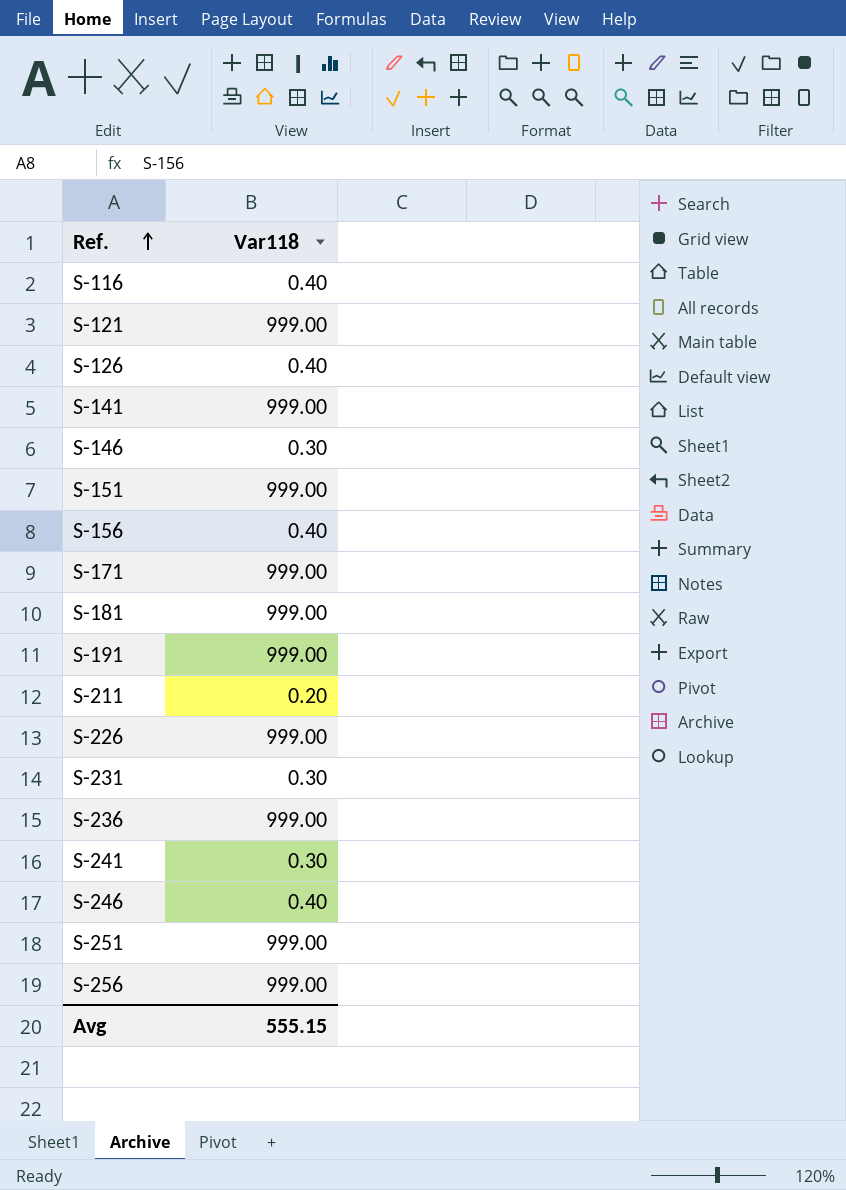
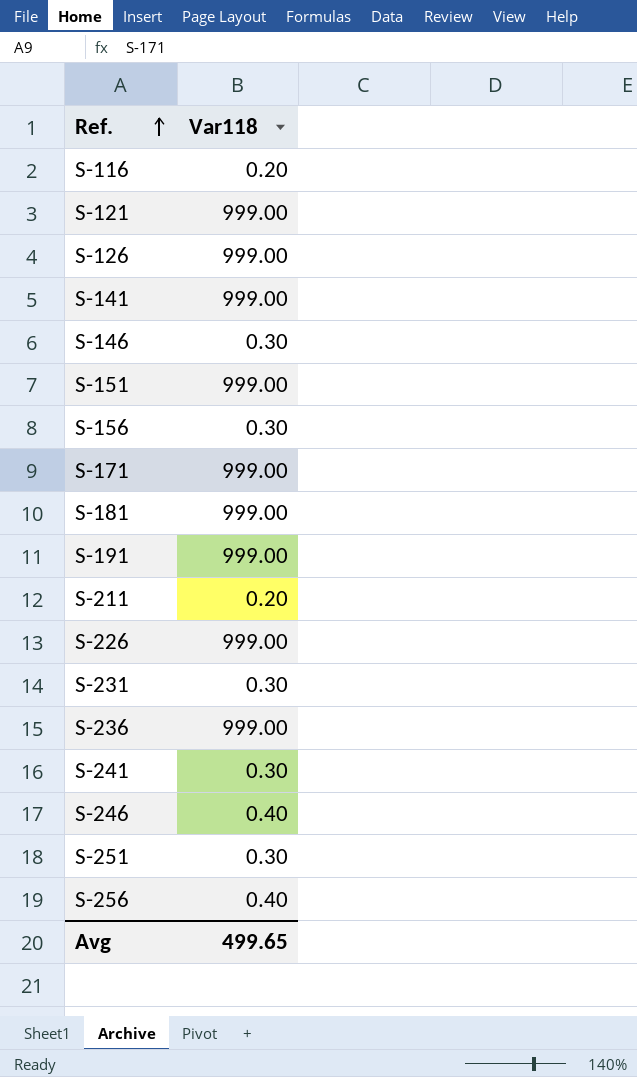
S-116 | Var118: 0.40 -> 0.20
S-126 | Var118: 0.40 -> 999.00
S-156 | Var118: 0.40 -> 0.30
S-251 | Var118: 999.00 -> 0.30
S-256 | Var118: 999.00 -> 0.40
Avg | Var118: 555.15 -> 499.65

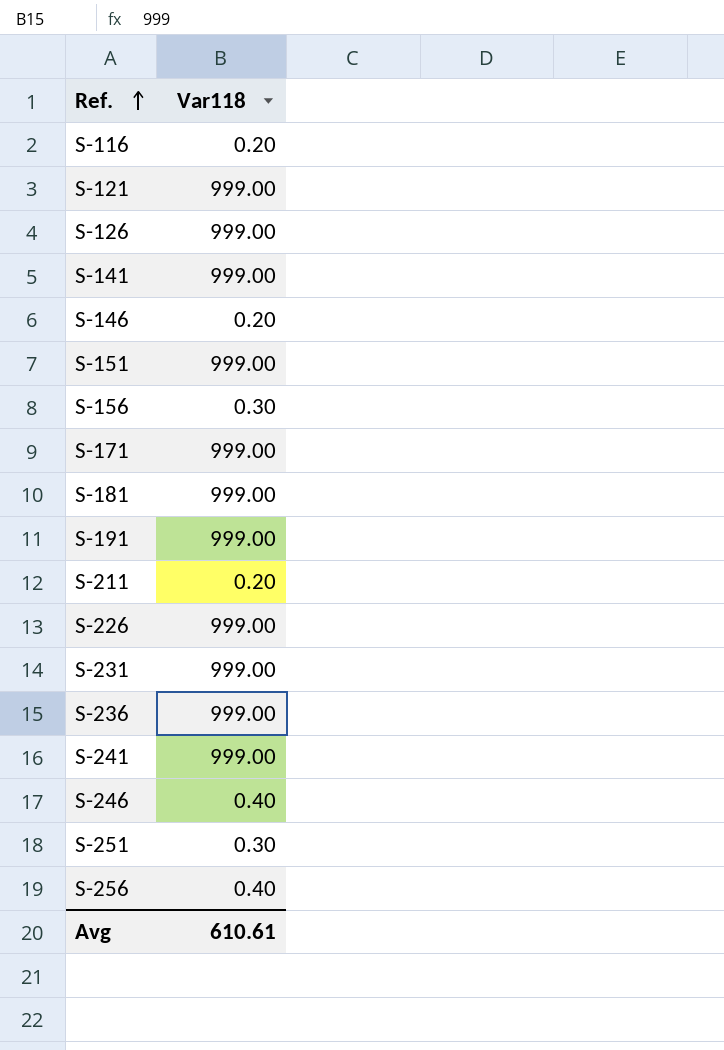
S-146 | Var118: 0.30 -> 0.20
S-231 | Var118: 0.30 -> 999.00
S-241 | Var118: 0.30 -> 999.00
Avg | Var118: 499.65 -> 610.61

